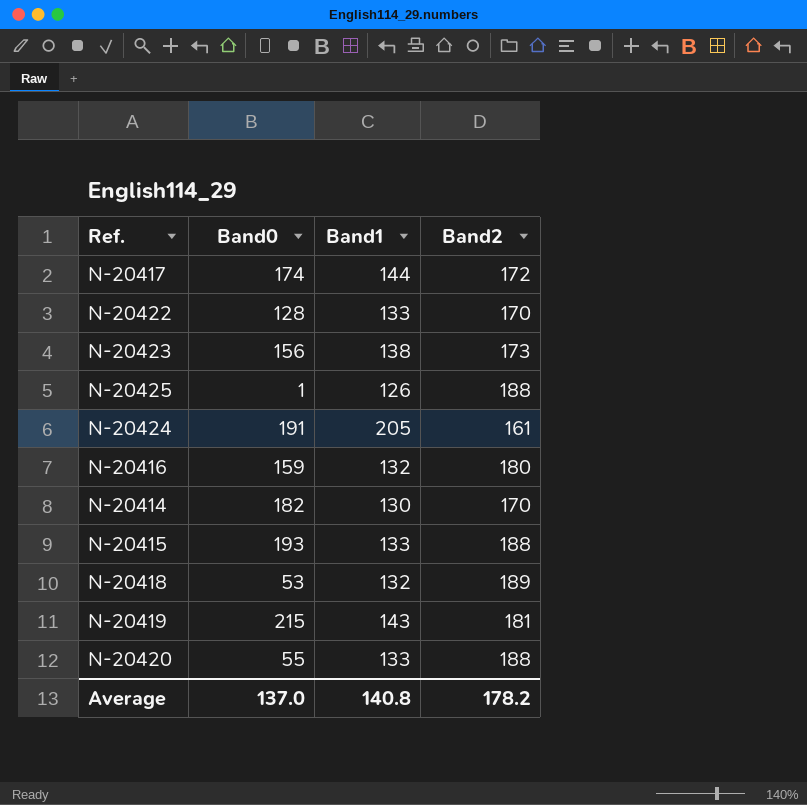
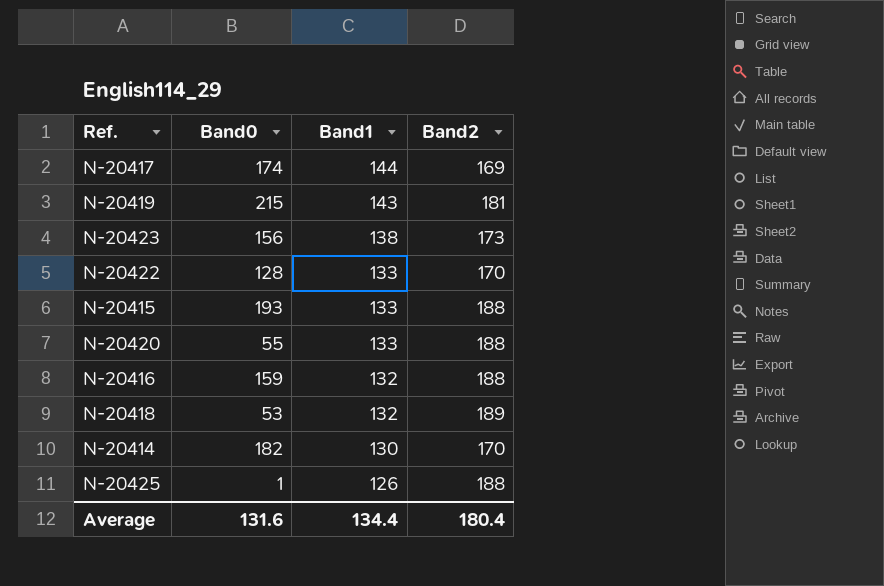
row order: none -> Band1 descending
row N-20424: 191 | 205 | 161 -> none
N-20417 | Band2: 172 -> 169
N-20416 | Band2: 180 -> 188
Average | Band0: 137.0 -> 131.6
Average | Band1: 140.8 -> 134.4
Average | Band2: 178.2 -> 180.4

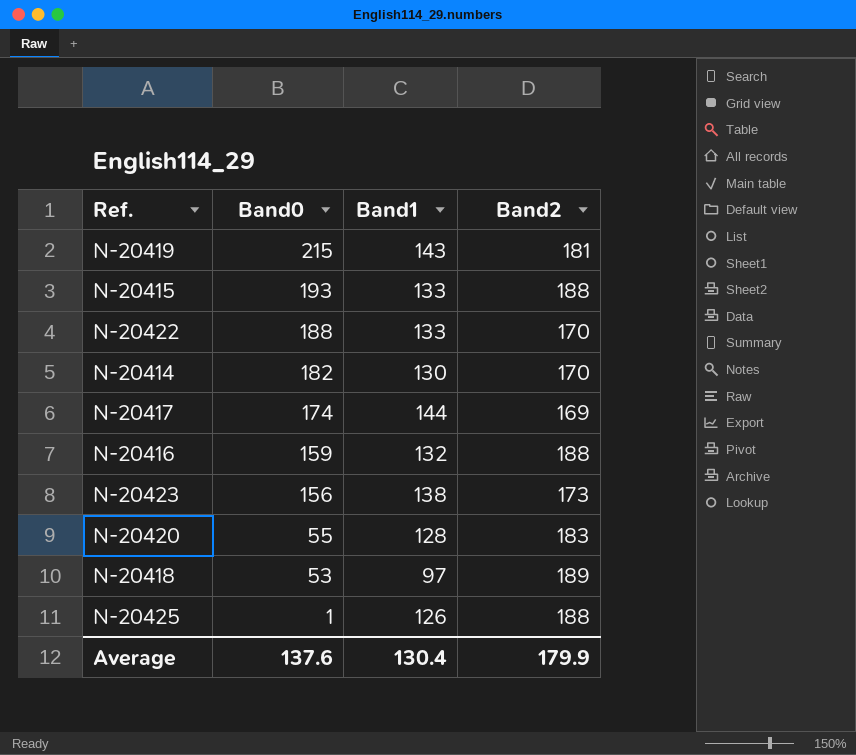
row order: Band1 descending -> Band0 descending
N-20422 | Band0: 128 -> 188
N-20420 | Band1: 133 -> 128
N-20420 | Band2: 188 -> 183
N-20418 | Band1: 132 -> 97
Average | Band0: 131.6 -> 137.6
Average | Band1: 134.4 -> 130.4
Average | Band2: 180.4 -> 179.9

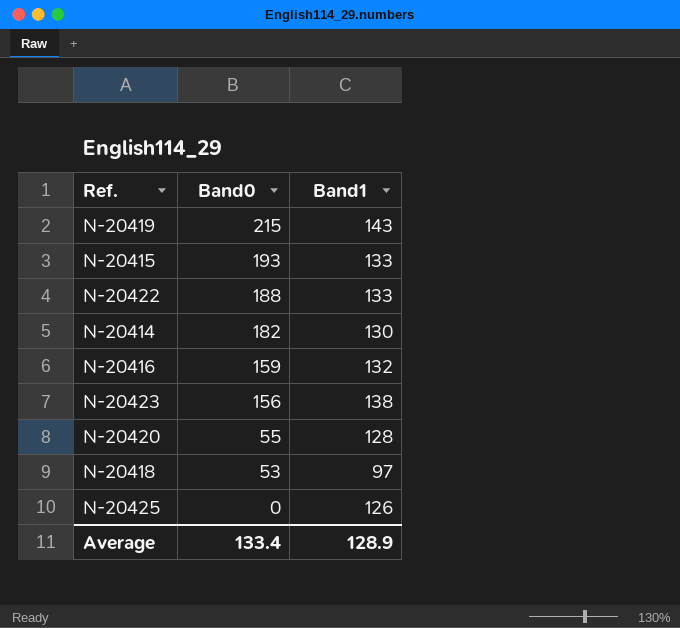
column Band2 | position: 4 -> none
row N-20417: 174 | 144 | 169 -> none
N-20425 | Band0: 1 -> 0
Average | Band0: 137.6 -> 133.4
Average | Band1: 130.4 -> 128.9

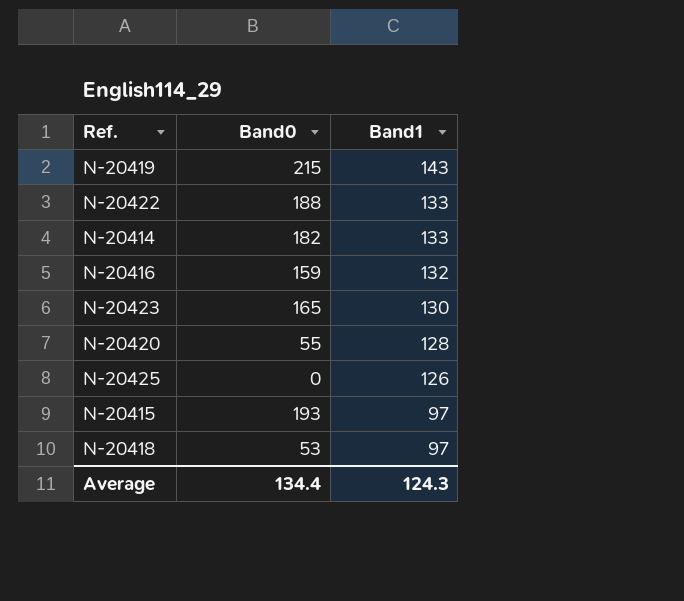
row order: Band0 descending -> Band1 descending
N-20414 | Band1: 130 -> 133
N-20423 | Band0: 156 -> 165
N-20423 | Band1: 138 -> 130
N-20415 | Band1: 133 -> 97
Average | Band0: 133.4 -> 134.4
Average | Band1: 128.9 -> 124.3

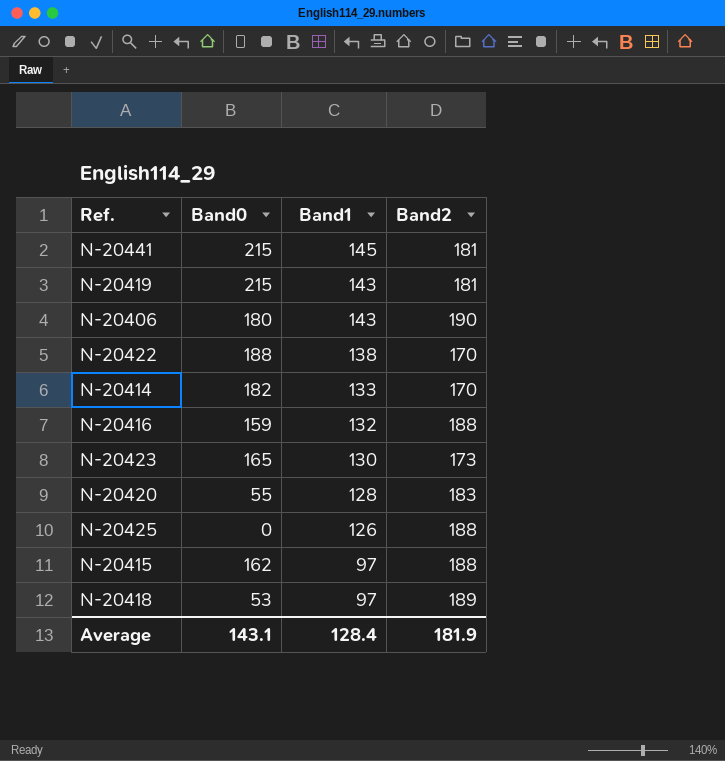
column Band2 | position: none -> 4
row N-20441: none -> 215 | 145 | 181
row N-20406: none -> 180 | 143 | 190
N-20422 | Band1: 133 -> 138
N-20415 | Band0: 193 -> 162
Average | Band0: 134.4 -> 143.1
Average | Band1: 124.3 -> 128.4

